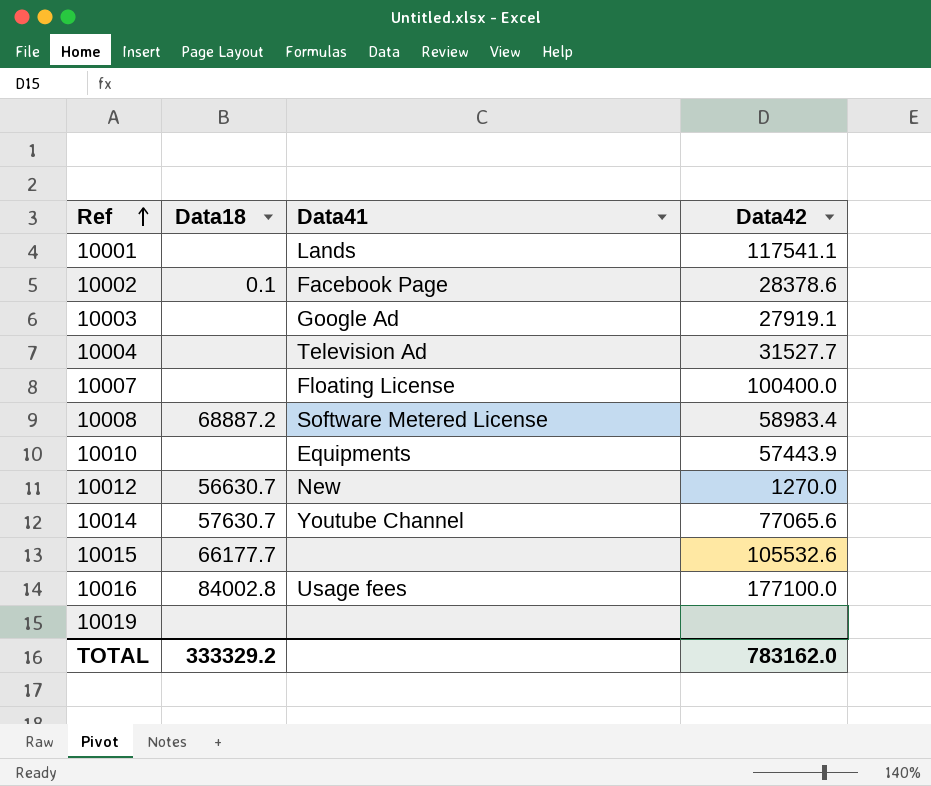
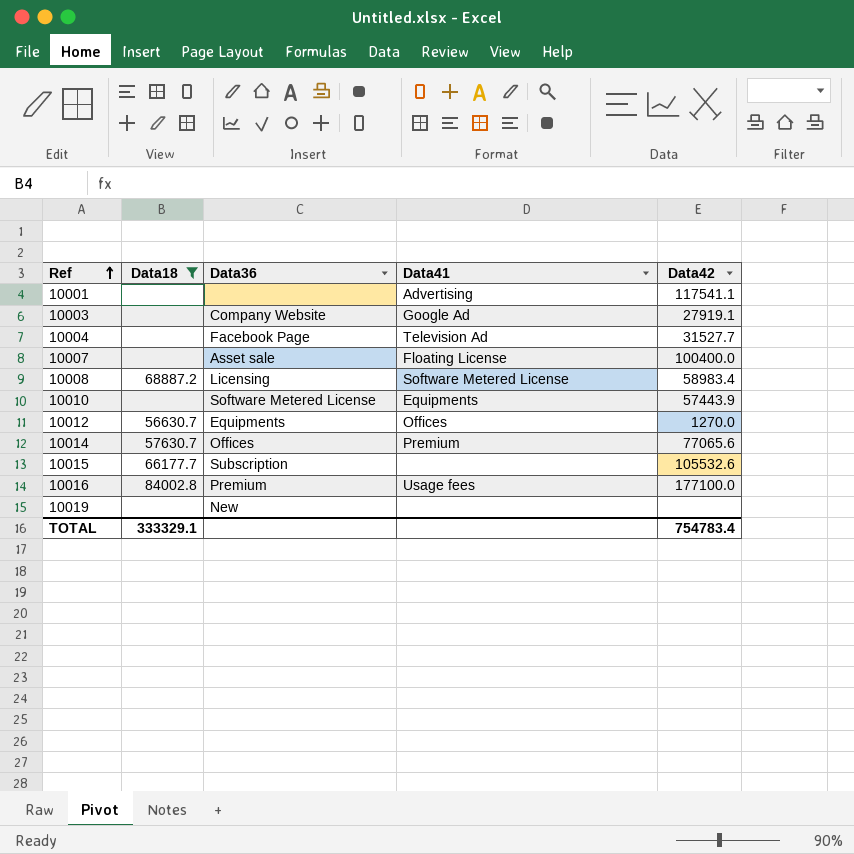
filter: none -> Data18 != 0.1
column Data36 | position: none -> 3
10001 | Data41: Lands -> Advertising
10012 | Data41: New -> Offices
10014 | Data41: Youtube Channel -> Premium
TOTAL | Data18: 333329.2 -> 333329.1
TOTAL | Data42: 783162.0 -> 754783.4

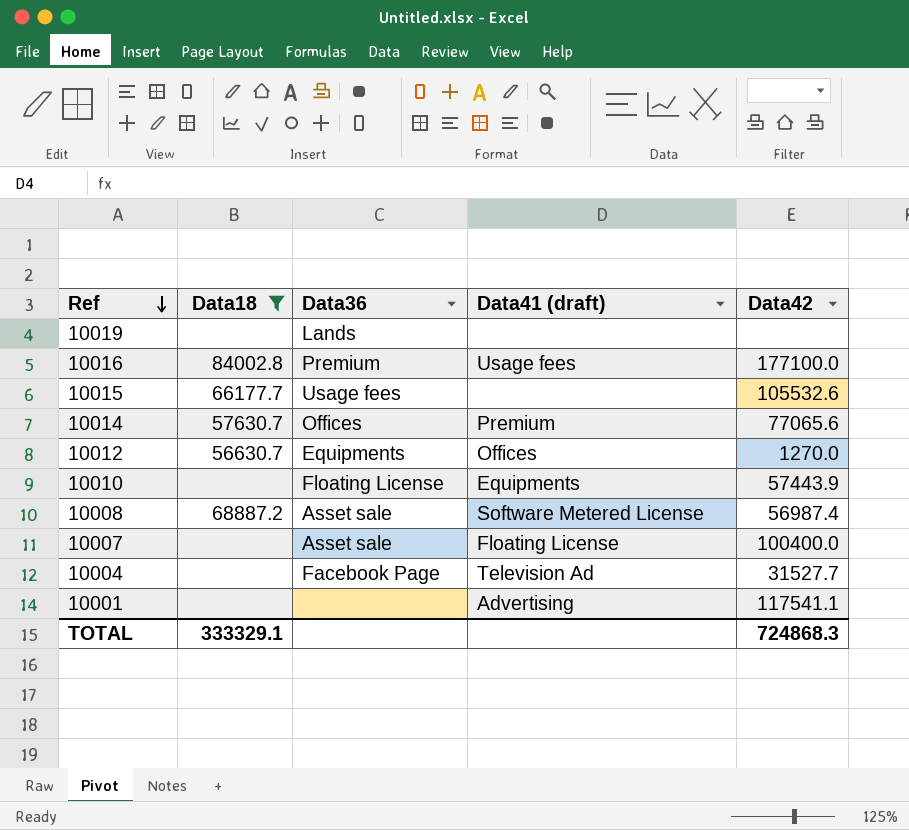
row order: Ref ascending -> Ref descending
column name: Data41 -> Data41 (draft)
row 10003: none | Company Website | Google Ad | 27919.1 -> none
10019 | Data36: New -> Lands
10015 | Data36: Subscription -> Usage fees
10010 | Data36: Software Metered License -> Floating License
10008 | Data36: Licensing -> Asset sale
10008 | Data42: 58983.4 -> 56987.4
TOTAL | Data42: 754783.4 -> 724868.3

